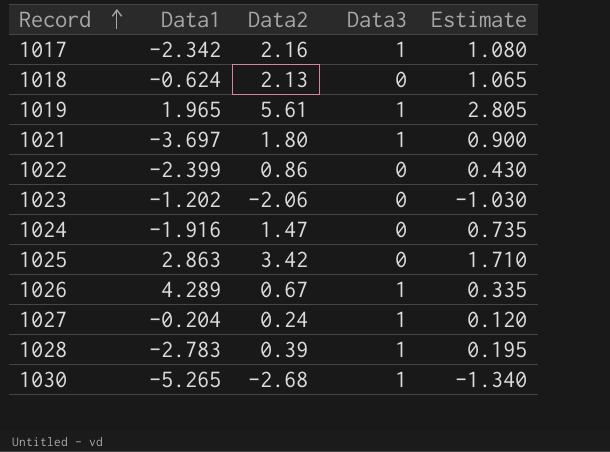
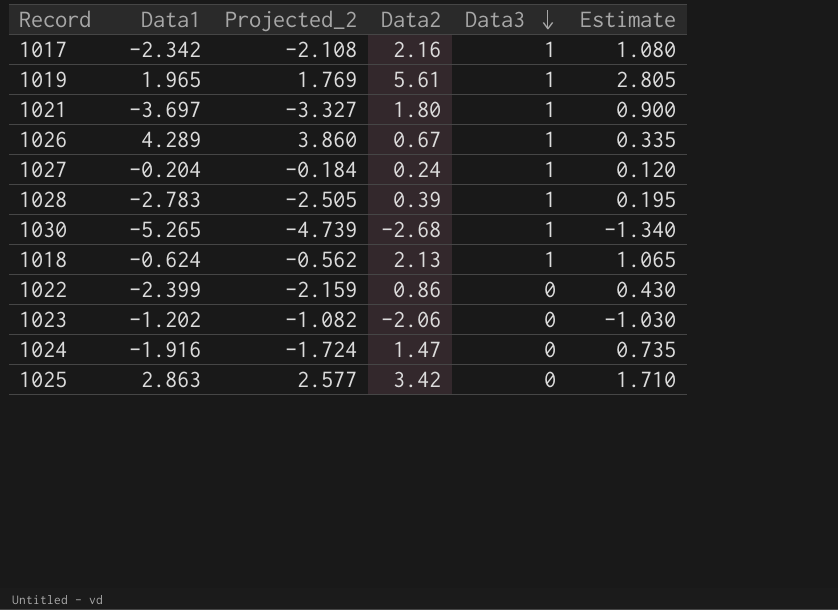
row order: Record ascending -> Data3 descending
column Projected_2 | formula: none -> [Data1] * 0.9
1018 | Data3: 0 -> 1

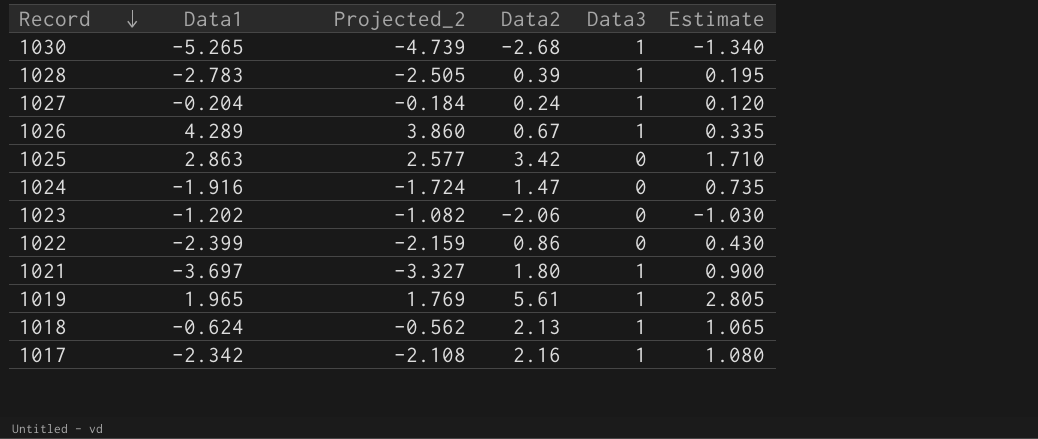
row order: Data3 descending -> Record descending

